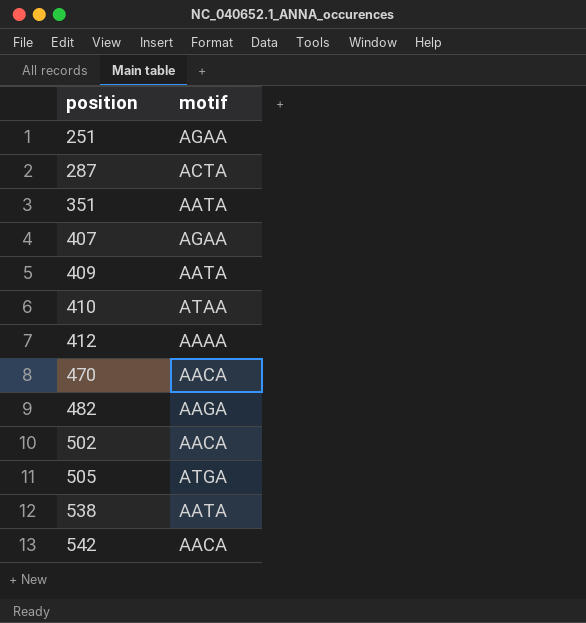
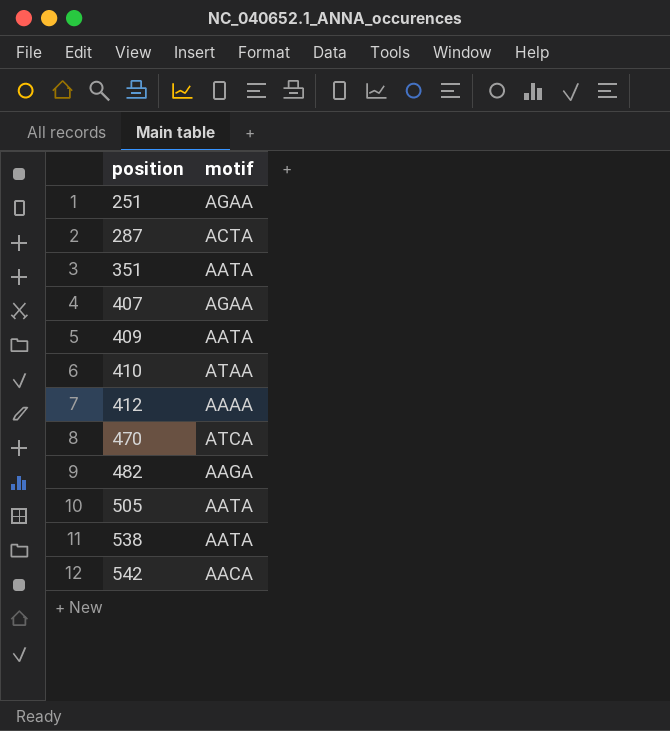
row 502: AACA -> none
470 | motif: AACA -> ATCA
505 | motif: ATGA -> AATA

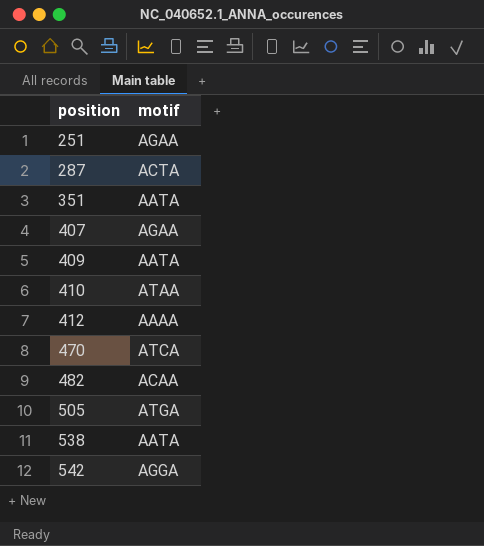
482 | motif: AAGA -> ACAA
505 | motif: AATA -> ATGA
542 | motif: AACA -> AGGA

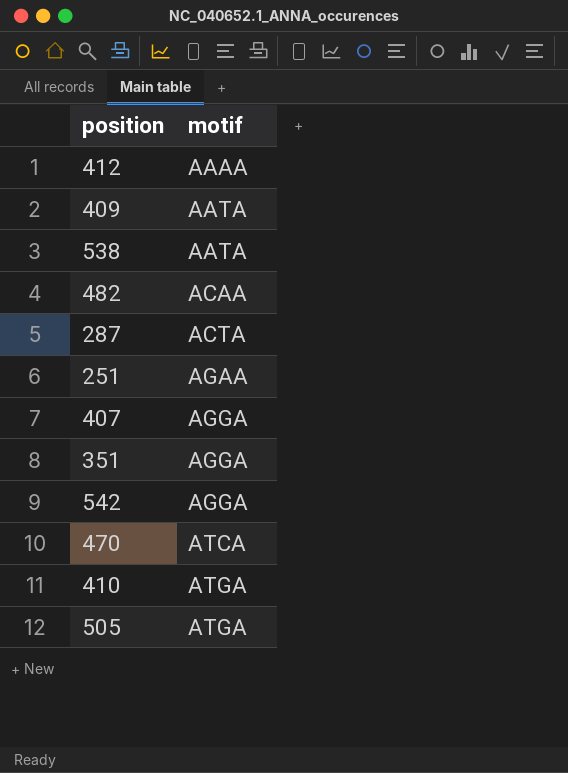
row order: position ascending -> motif ascending
407 | motif: AGAA -> AGGA
351 | motif: AATA -> AGGA
410 | motif: ATAA -> ATGA

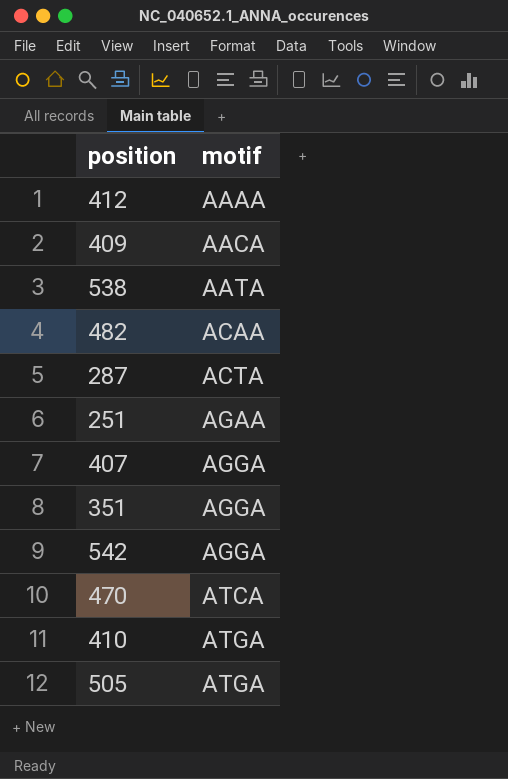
409 | motif: AATA -> AACA

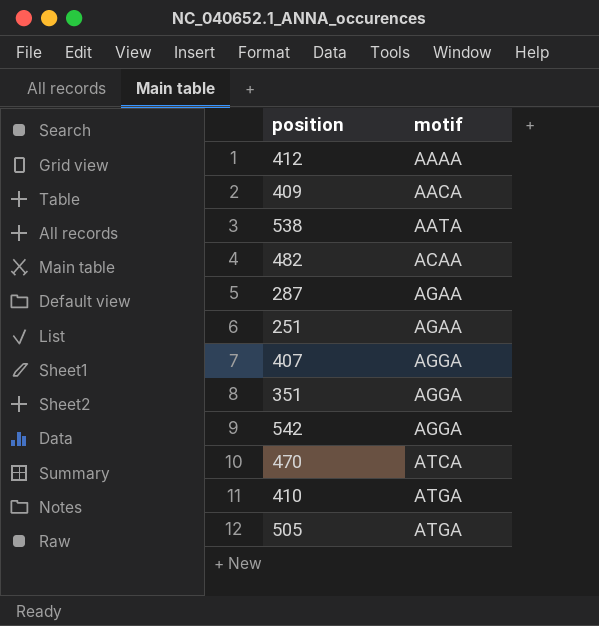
287 | motif: ACTA -> AGAA

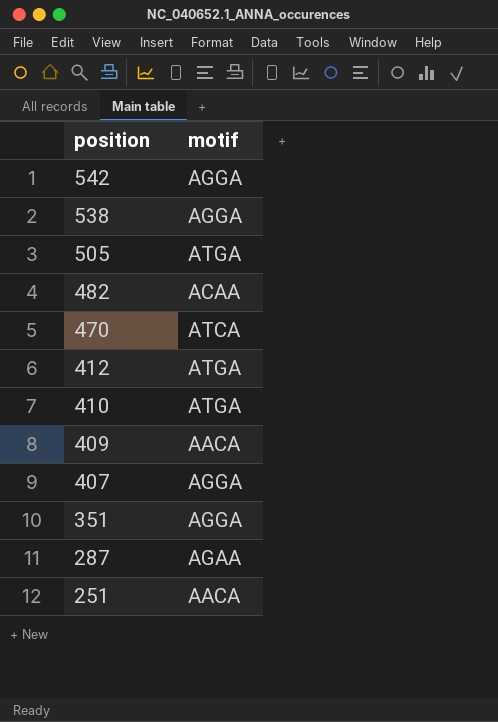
row order: motif ascending -> position descending
538 | motif: AATA -> AGGA
412 | motif: AAAA -> ATGA
251 | motif: AGAA -> AACA

